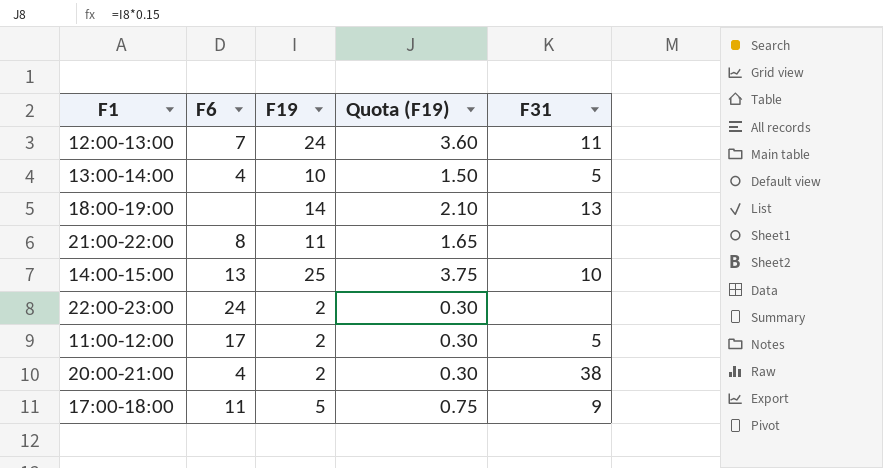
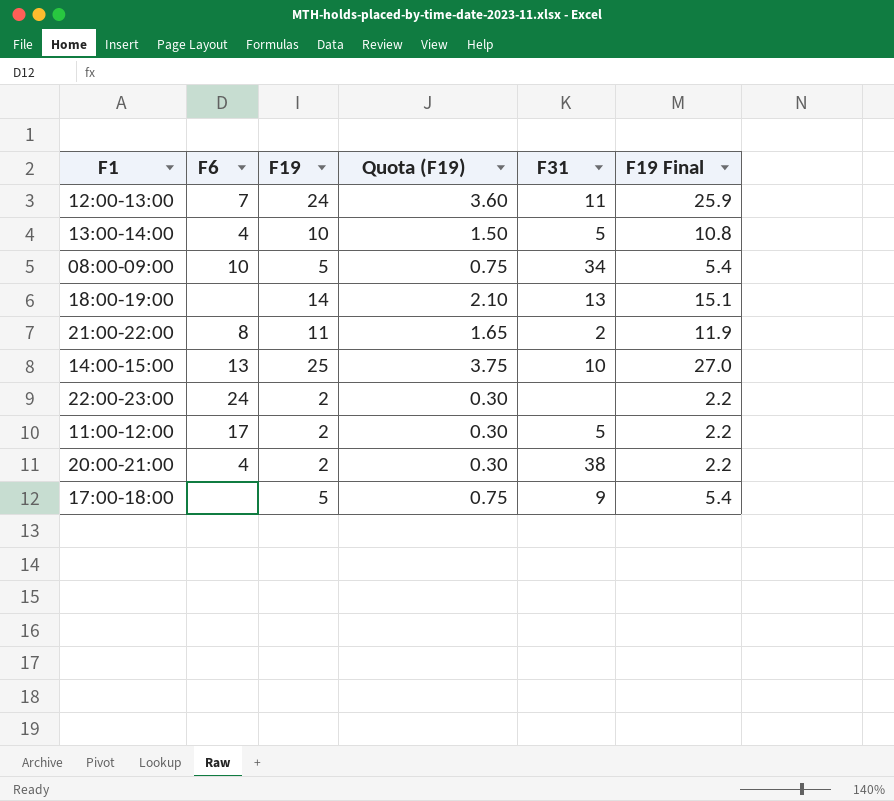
column F19 Final | formula: none -> [F19] * 1.08
row 08:00-09:00: none -> 10 | 5 | 0.75 | 34 | 5.4
21:00-22:00 | F31: none -> 2
17:00-18:00 | F6: 11 -> none

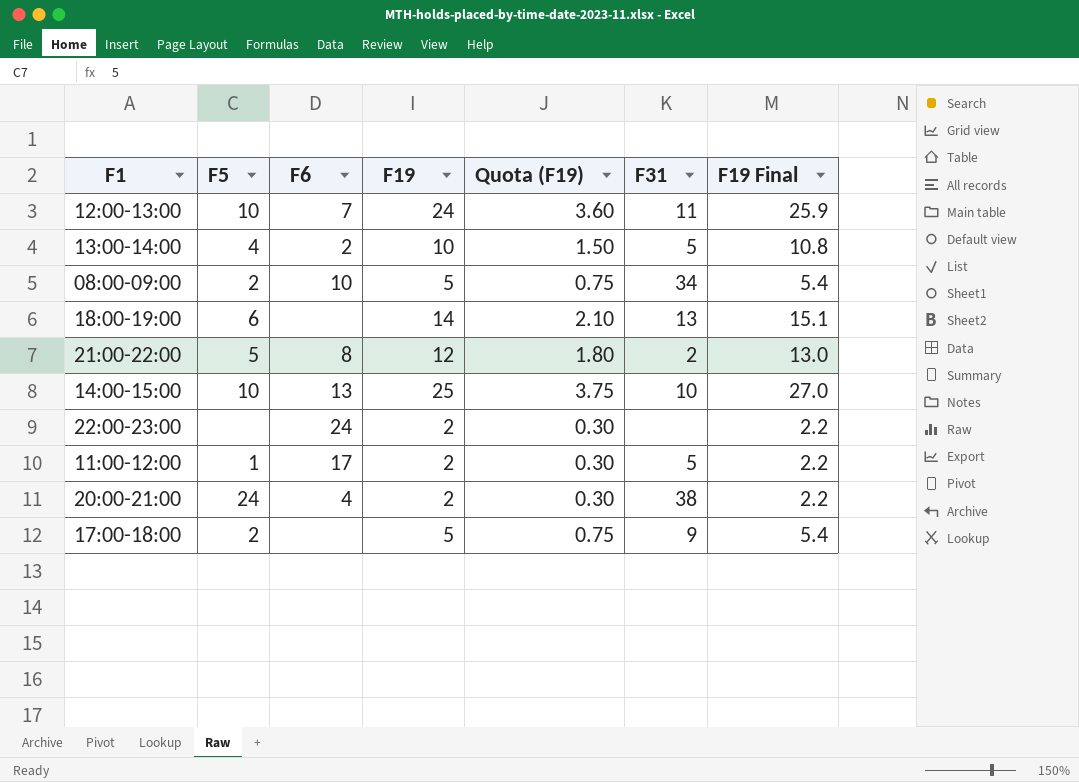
column F5 | position: none -> 2
13:00-14:00 | F6: 4 -> 2
21:00-22:00 | F19: 11 -> 12
21:00-22:00 | Quota (F19): 1.65 -> 1.80
21:00-22:00 | F19 Final: 11.9 -> 13.0

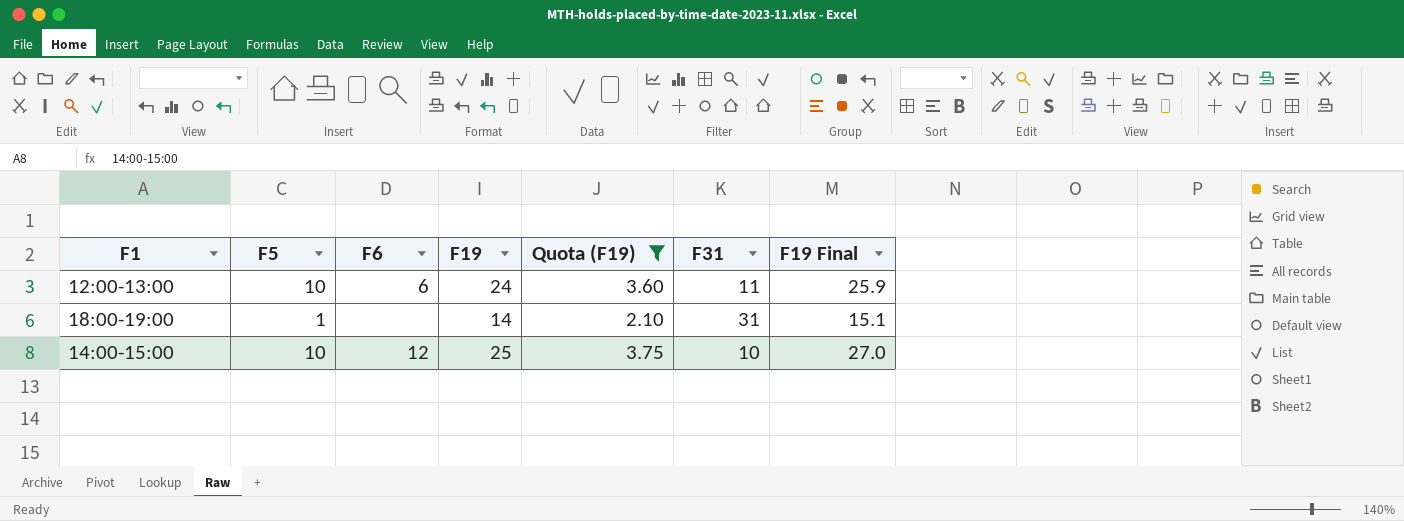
filter: none -> Quota (F19) >= 2.10
12:00-13:00 | F6: 7 -> 6
18:00-19:00 | F5: 6 -> 1
18:00-19:00 | F31: 13 -> 31
14:00-15:00 | F6: 13 -> 12

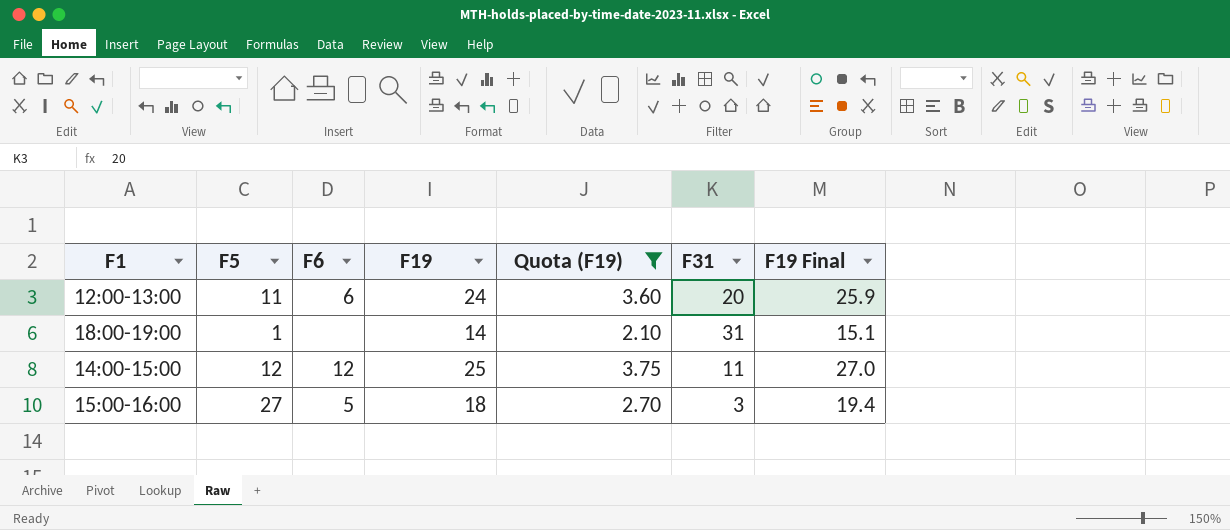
12:00-13:00 | F5: 10 -> 11
12:00-13:00 | F31: 11 -> 20
14:00-15:00 | F5: 10 -> 12
14:00-15:00 | F31: 10 -> 11
row 15:00-16:00: none -> 27 | 5 | 18 | 2.70 | 3 | 19.4

